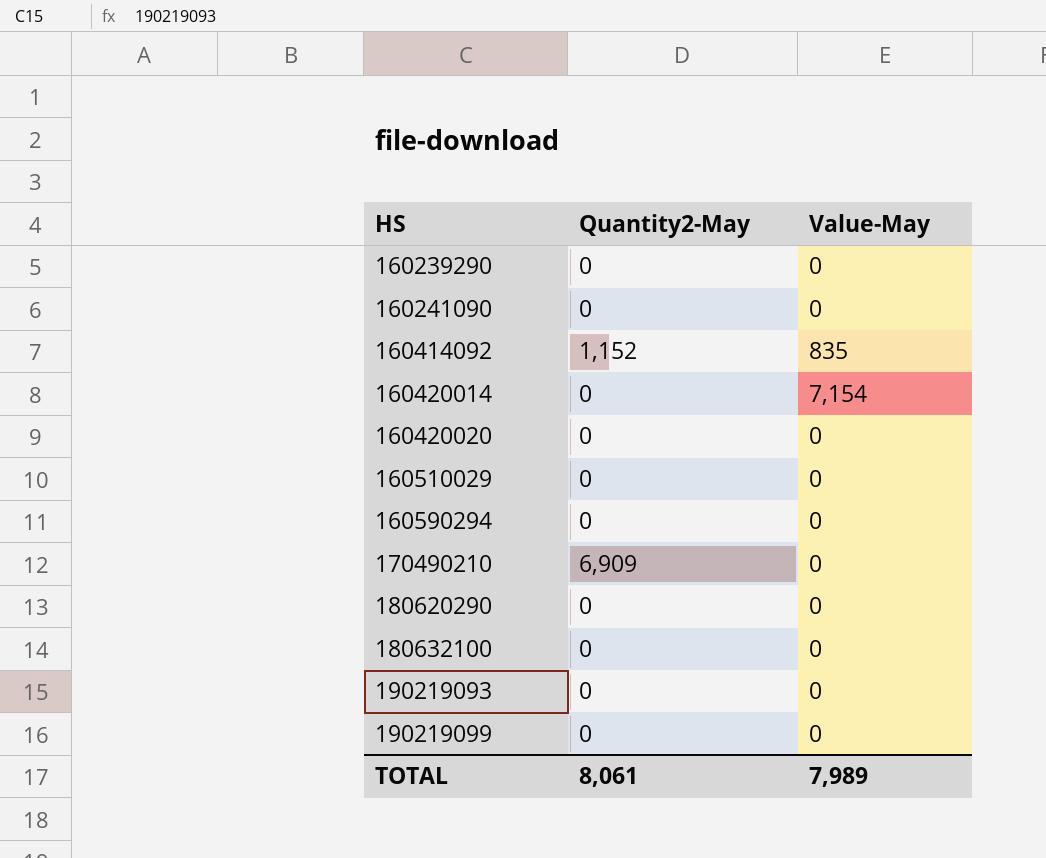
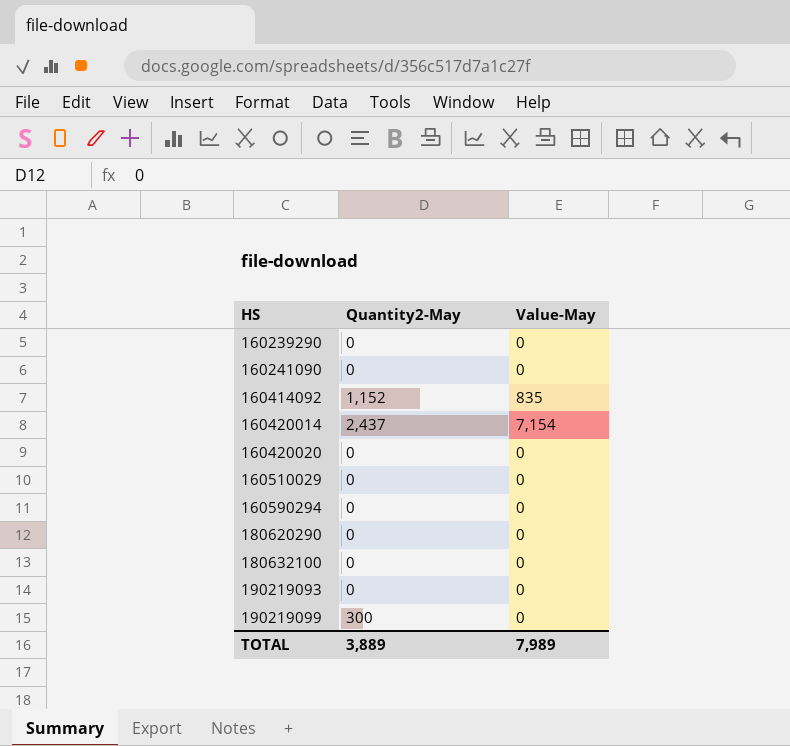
row 170490210: 6,909 | 0 -> none
160420014 | Quantity2-May: 0 -> 2,437
190219099 | Quantity2-May: 0 -> 300
TOTAL | Quantity2-May: 8,061 -> 3,889

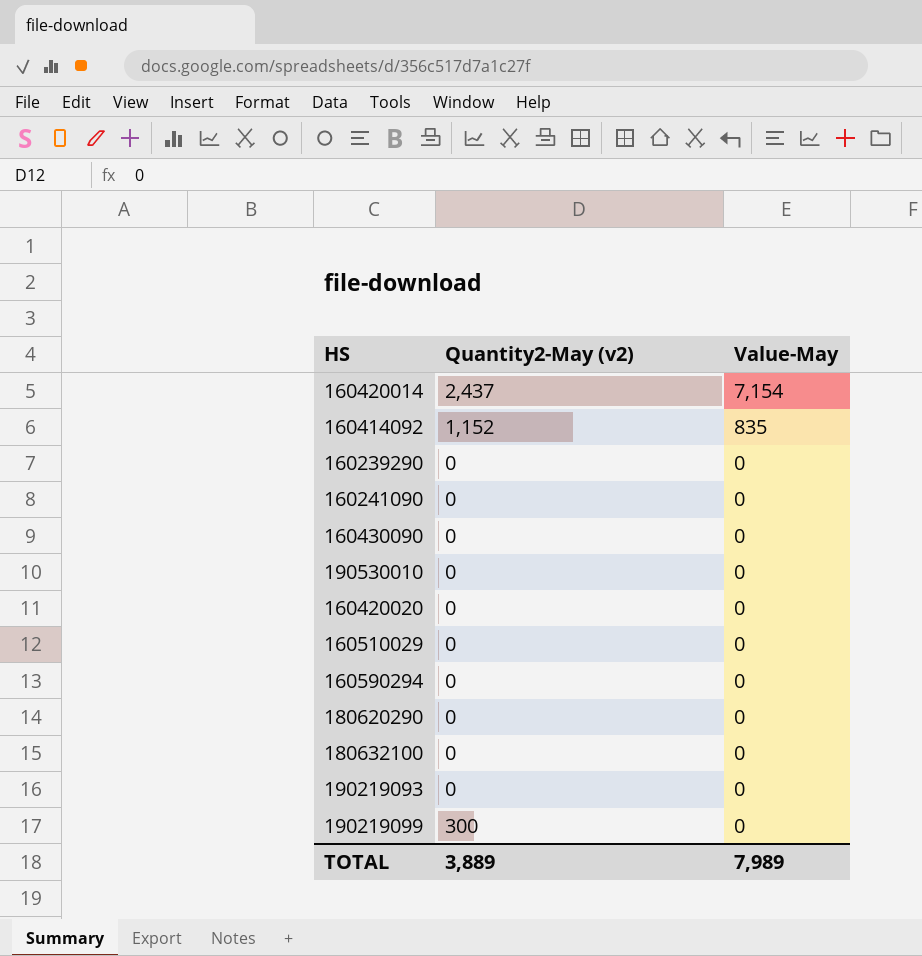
row order: HS ascending -> Value-May descending
column name: Quantity2-May -> Quantity2-May (v2)
row 160430090: none -> 0 | 0
row 190530010: none -> 0 | 0

